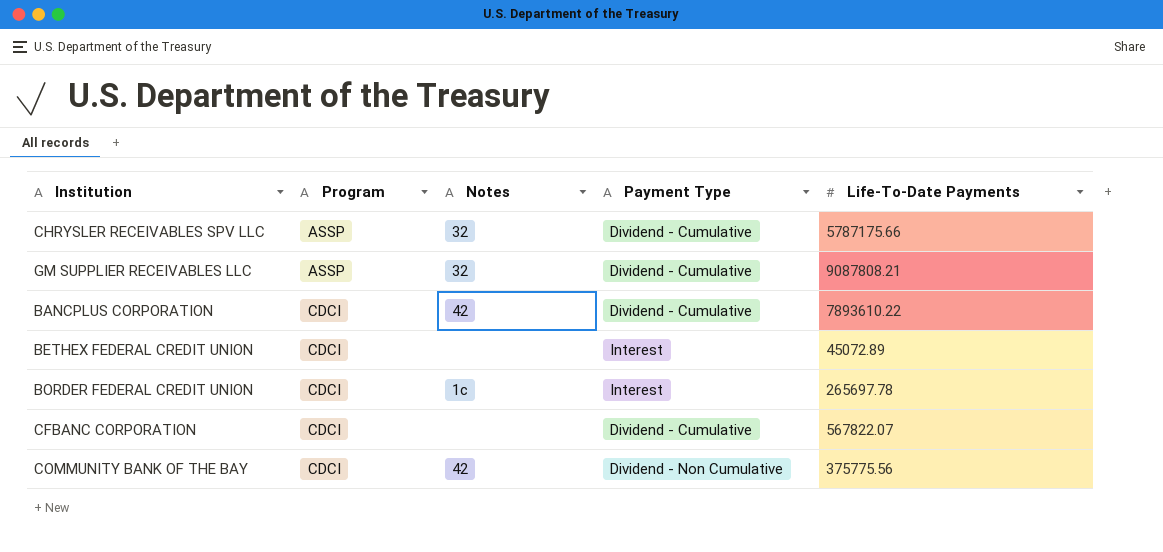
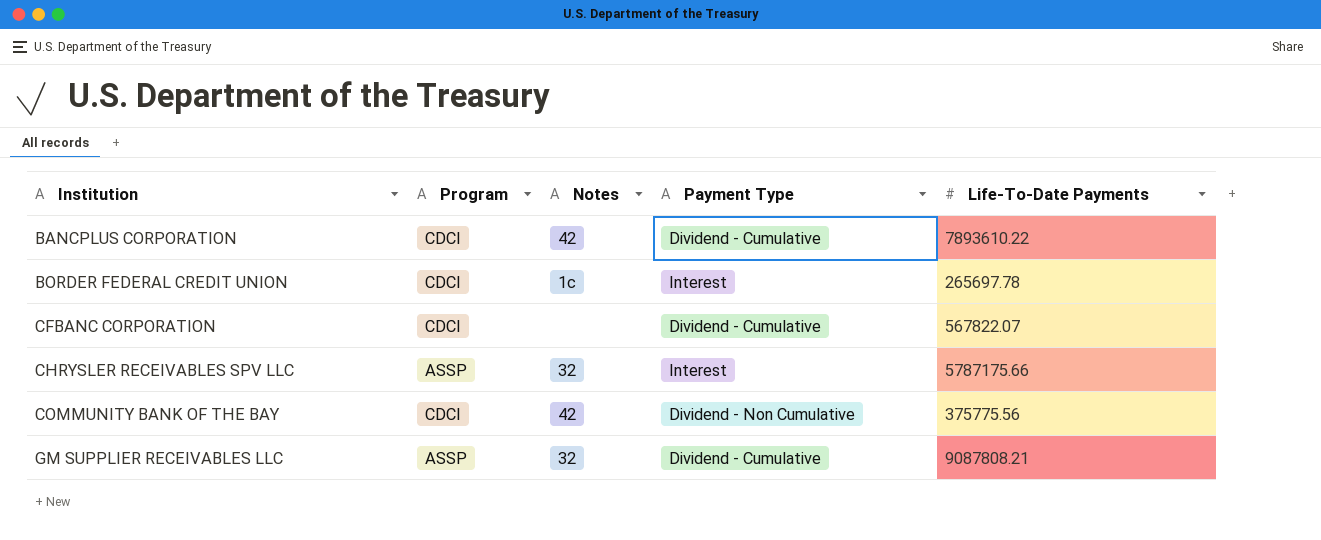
row order: Program ascending -> Institution ascending
row BETHEX FEDERAL CREDIT UNION: CDCI | none | Interest | 45072.89 -> none
CHRYSLER RECEIVABLES SPV LLC | Payment Type: Dividend - Cumulative -> Interest

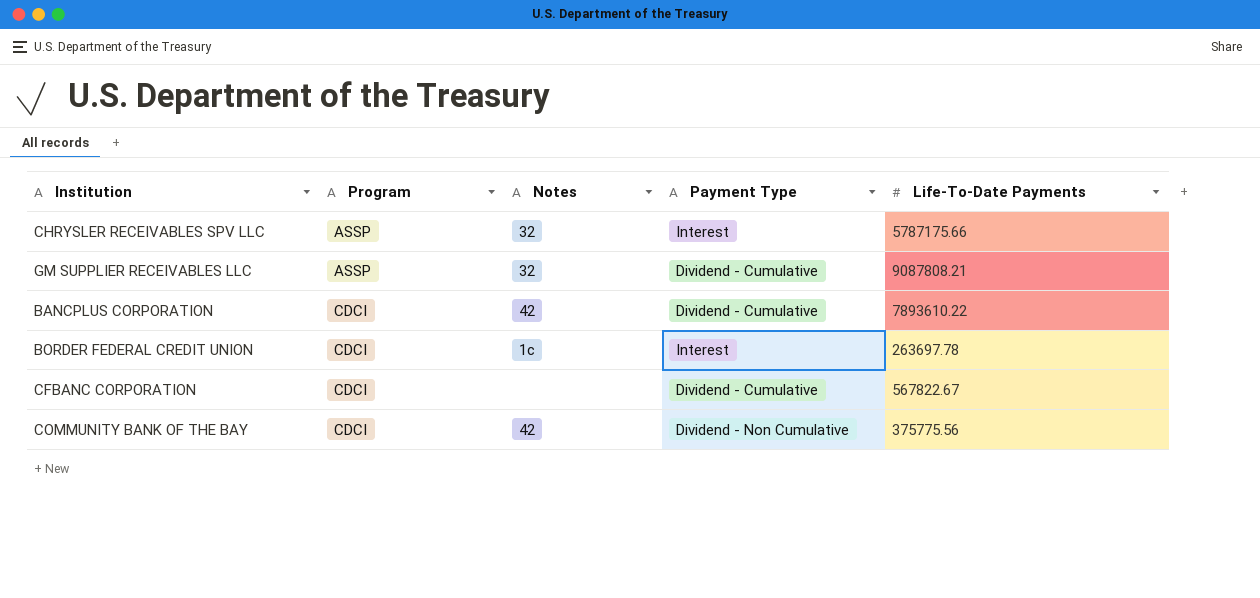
row order: Institution ascending -> Program ascending
BORDER FEDERAL CREDIT UNION | Life-To-Date Payments: 265697.78 -> 263697.78
CFBANC CORPORATION | Life-To-Date Payments: 567822.07 -> 567822.67

